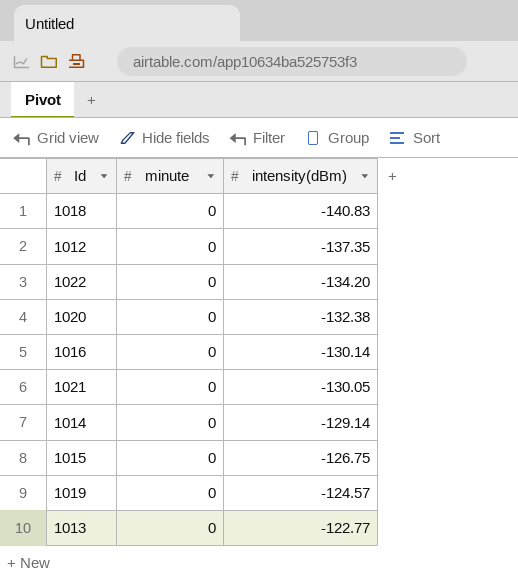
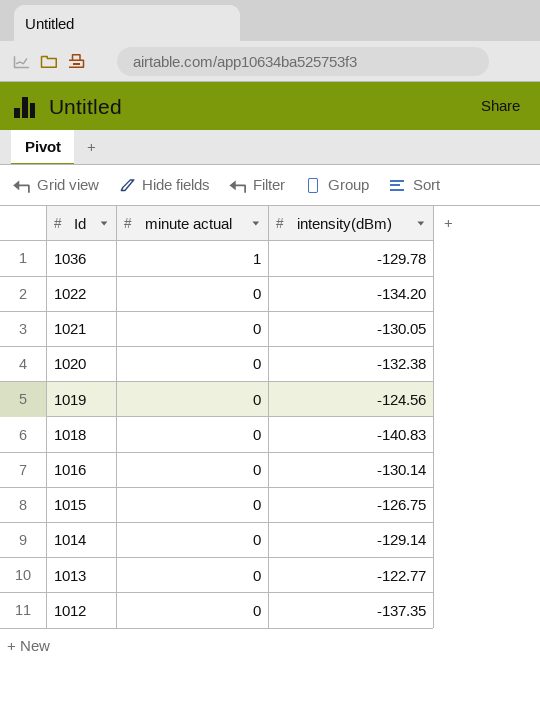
row order: intensity(dBm) ascending -> Id descending
column name: minute -> minute actual
row 1036: none -> 1 | -129.78
1019 | intensity(dBm): -124.57 -> -124.56

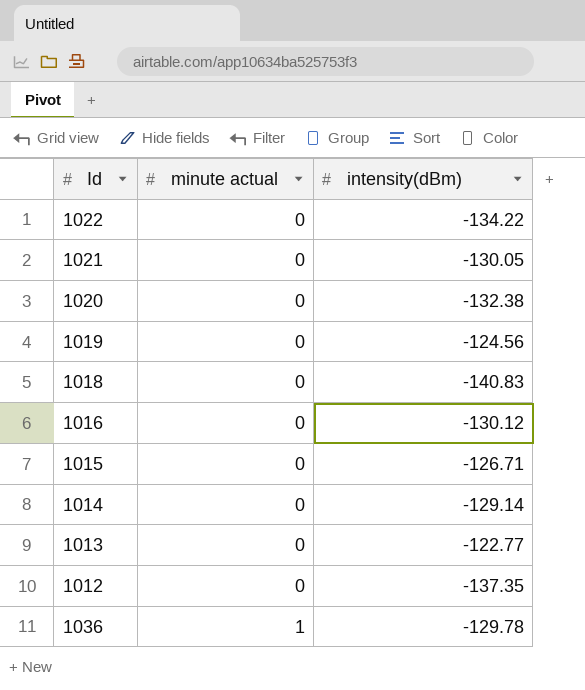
row order: Id descending -> minute actual ascending
1022 | intensity(dBm): -134.20 -> -134.22
1016 | intensity(dBm): -130.14 -> -130.12
1015 | intensity(dBm): -126.75 -> -126.71

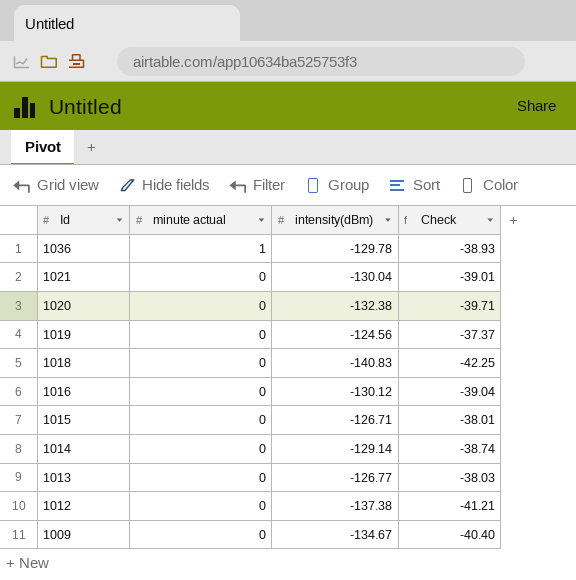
row order: minute actual ascending -> Id descending
column Check | formula: none -> [intensity(dBm)] * 0.3
row 1022: 0 | -134.22 -> none
1021 | intensity(dBm): -130.05 -> -130.04
1013 | intensity(dBm): -122.77 -> -126.77
1012 | intensity(dBm): -137.35 -> -137.38
row 1009: none -> 0 | -134.67 | -40.40

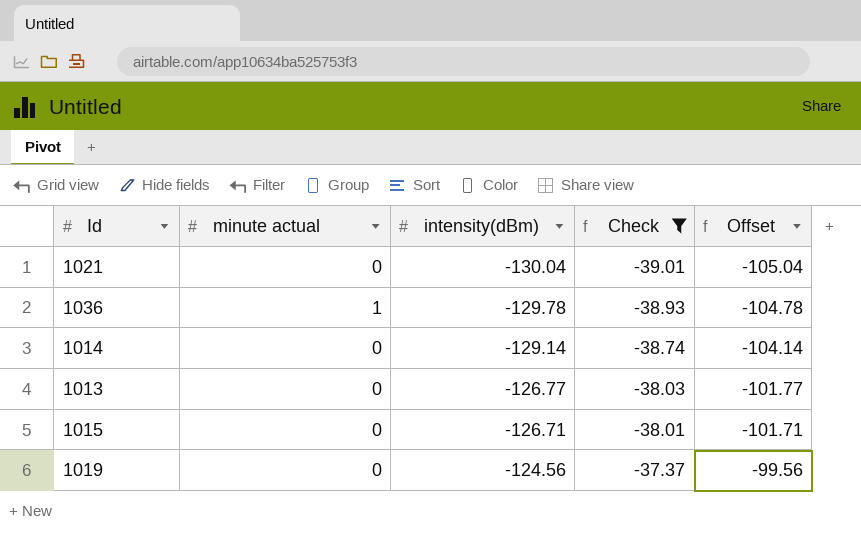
filter: none -> Check >= -39.01
row order: Id descending -> intensity(dBm) ascending
column Offset | formula: none -> [intensity(dBm)] + 25

